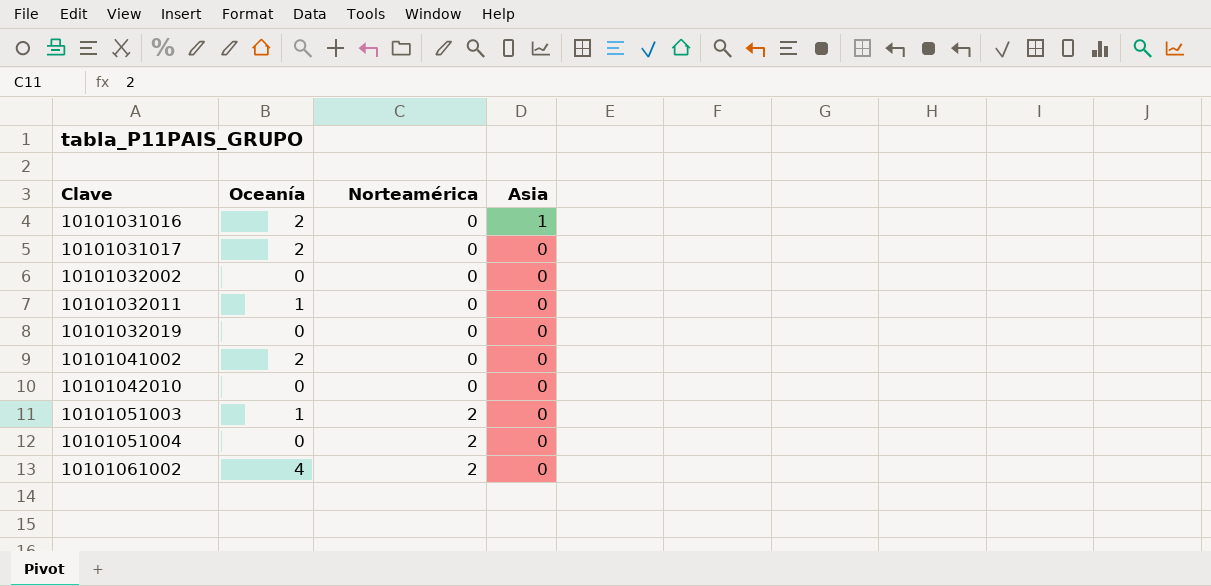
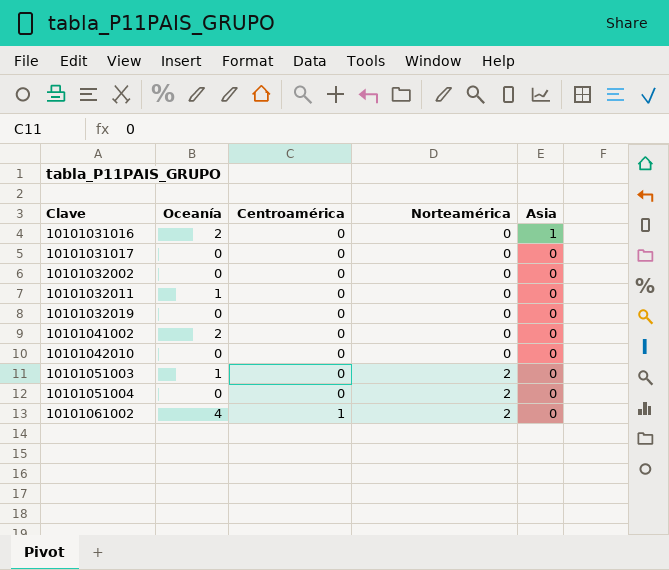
column Centroamérica | position: none -> 3
10101031017 | Oceanía: 2 -> 0

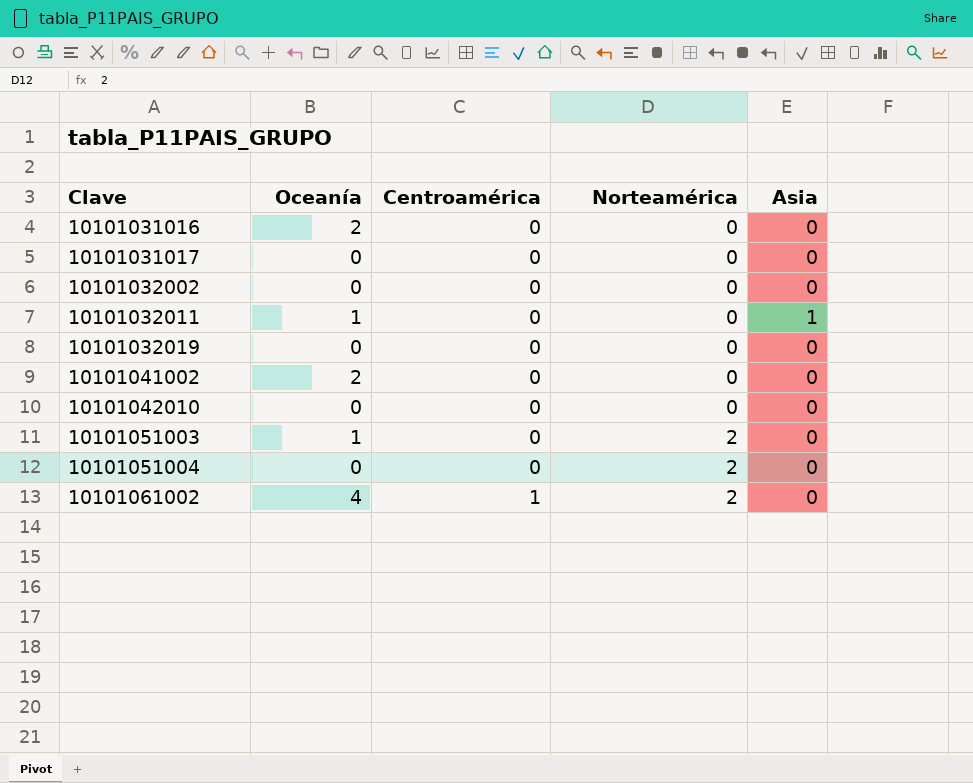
10101031016 | Asia: 1 -> 0
10101032011 | Asia: 0 -> 1

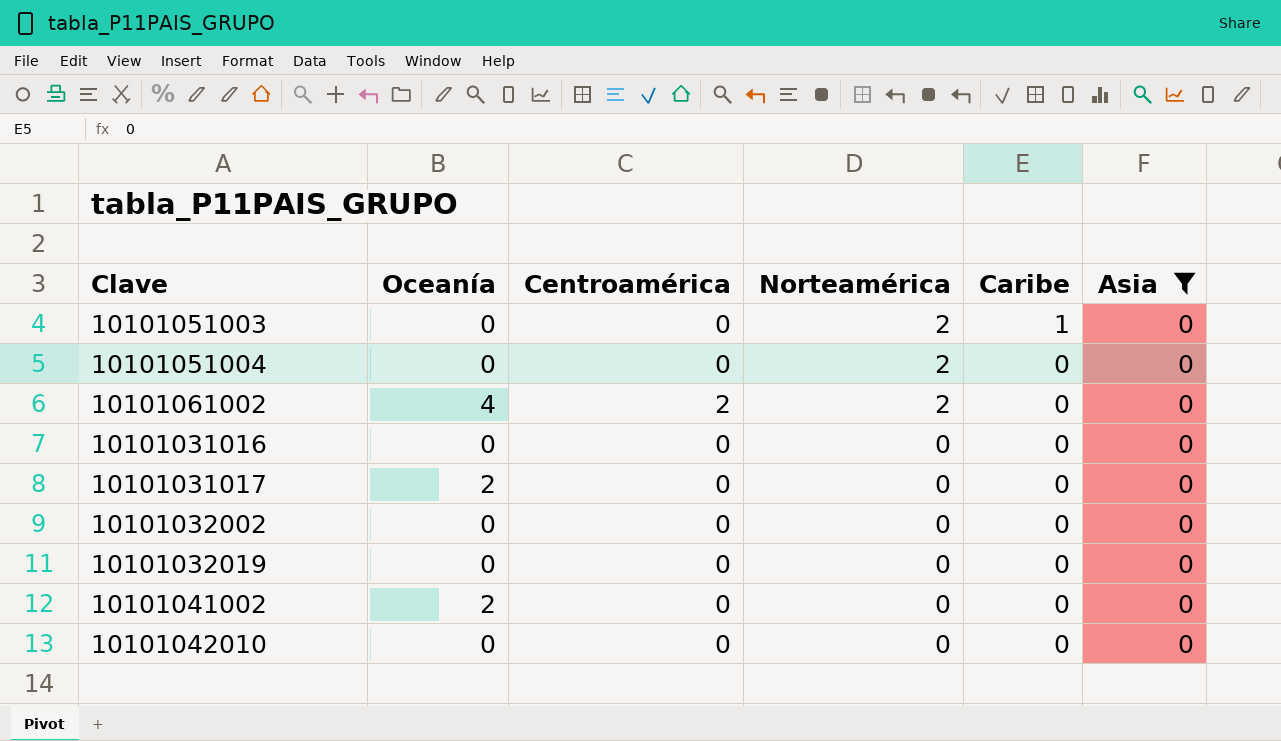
filter: none -> Asia = 0
row order: Clave ascending -> Norteamérica descending
column Caribe | position: none -> 5
10101051003 | Oceanía: 1 -> 0
10101061002 | Centroamérica: 1 -> 2
10101031016 | Oceanía: 2 -> 0
10101031017 | Oceanía: 0 -> 2

